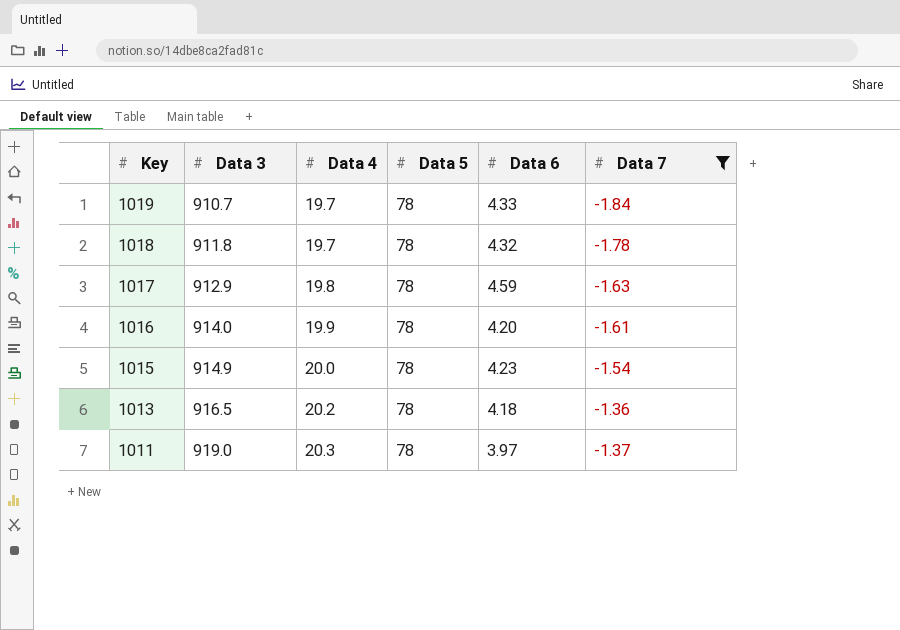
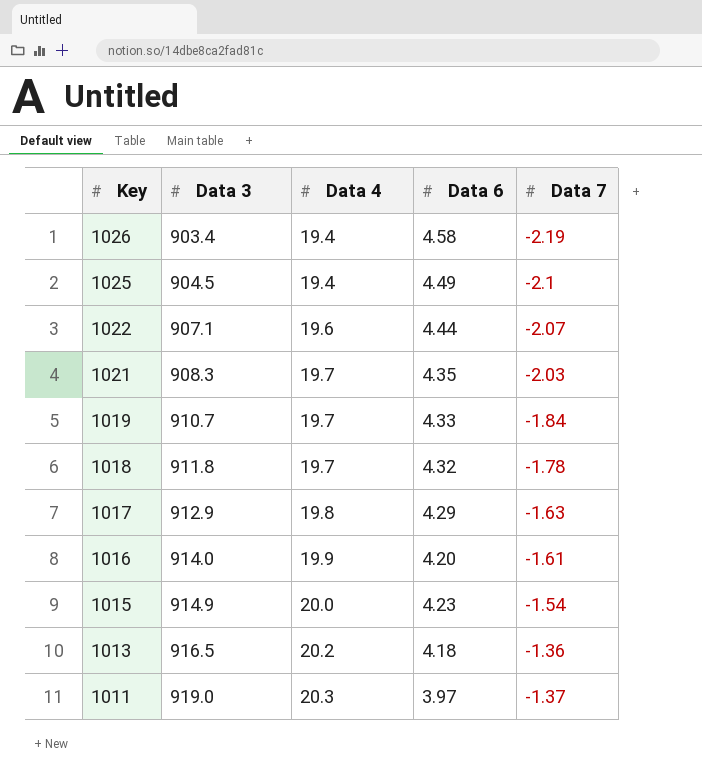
filter: Data 7 >= -1.84 -> none
column Data 5 | position: 4 -> none
1017 | Data 6: 4.59 -> 4.29

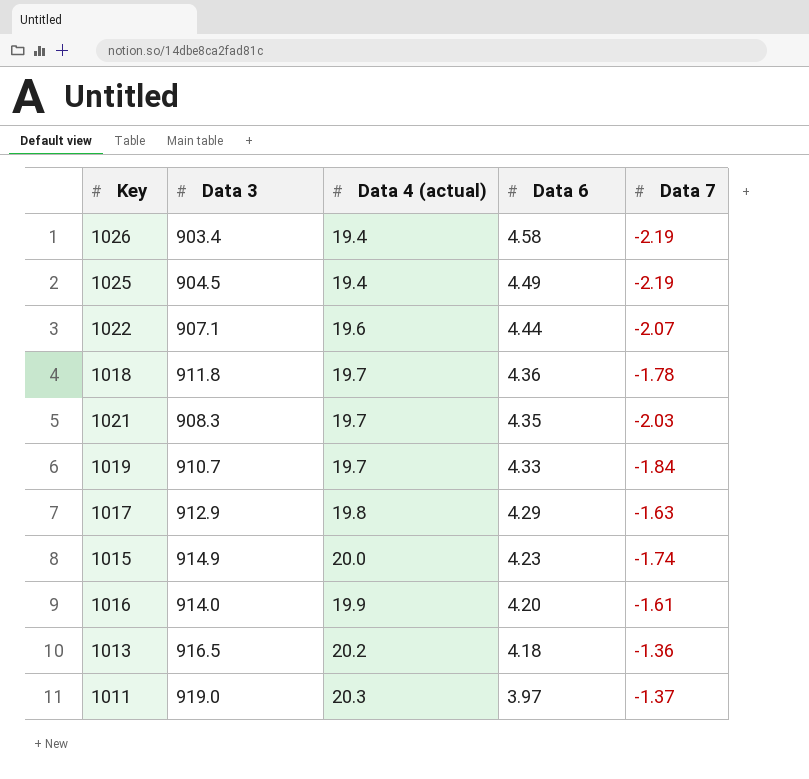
row order: Key descending -> Data 6 descending
column name: Data 4 -> Data 4 (actual)
1025 | Data 7: -2.1 -> -2.19
1018 | Data 6: 4.32 -> 4.36
1015 | Data 7: -1.54 -> -1.74

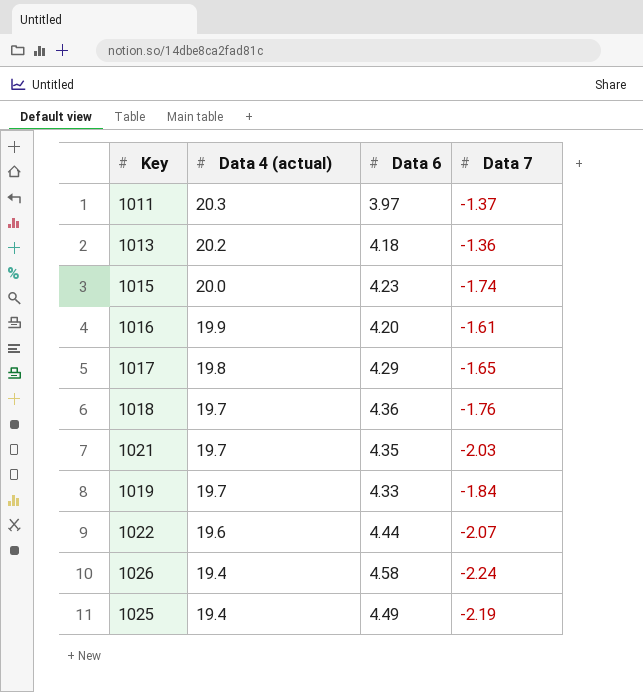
row order: Data 6 descending -> Data 4 (actual) descending
column Data 3 | position: 2 -> none
1017 | Data 7: -1.63 -> -1.65
1018 | Data 7: -1.78 -> -1.76
1026 | Data 7: -2.19 -> -2.24

